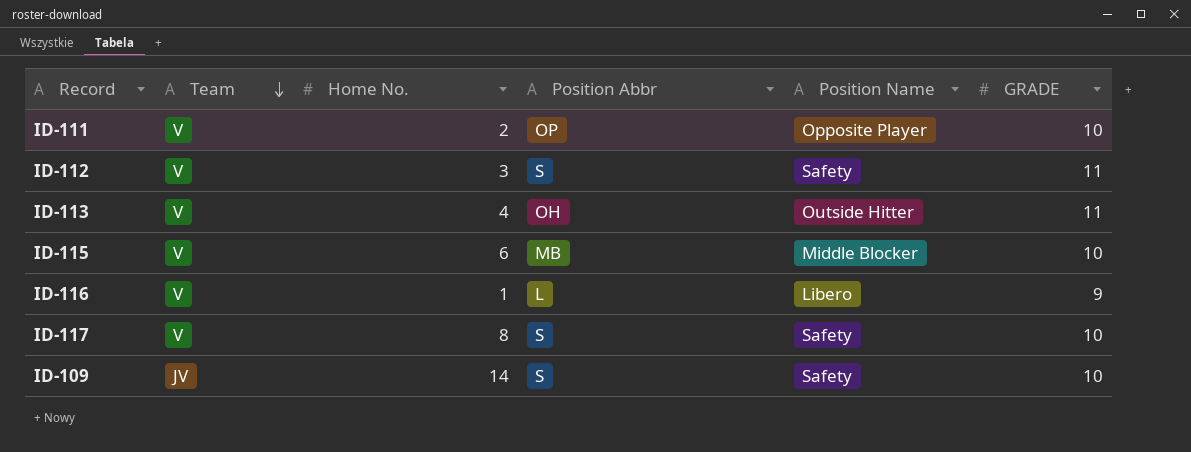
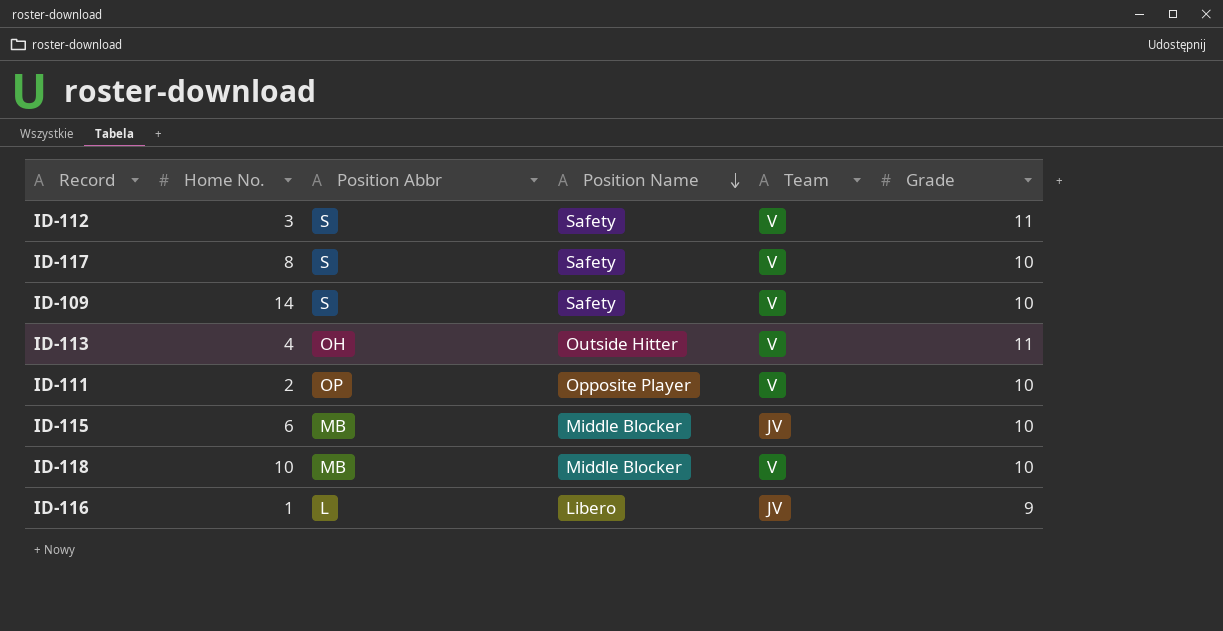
row order: Team descending -> Position Name descending
column Team | position: 2 -> 5
column name: GRADE -> Grade
ID-109 | Team: JV -> V
ID-115 | Team: V -> JV
row ID-118: none -> 10 | MB | Middle Blocker | V | 10
ID-116 | Team: V -> JV

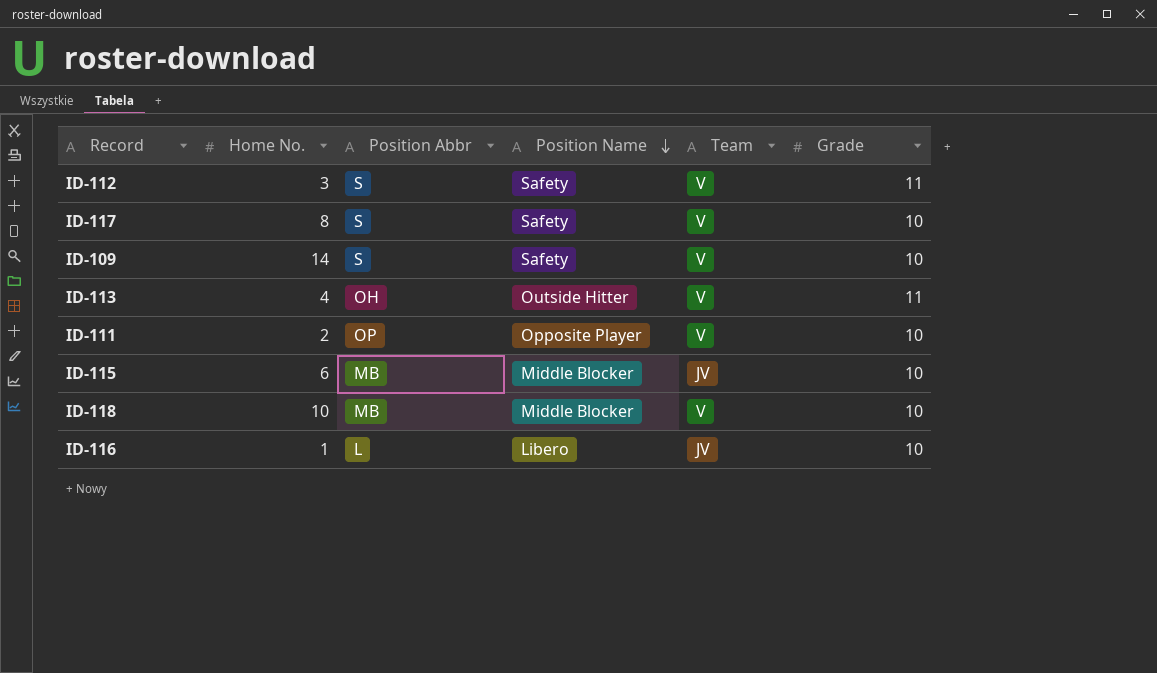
ID-116 | Grade: 9 -> 10

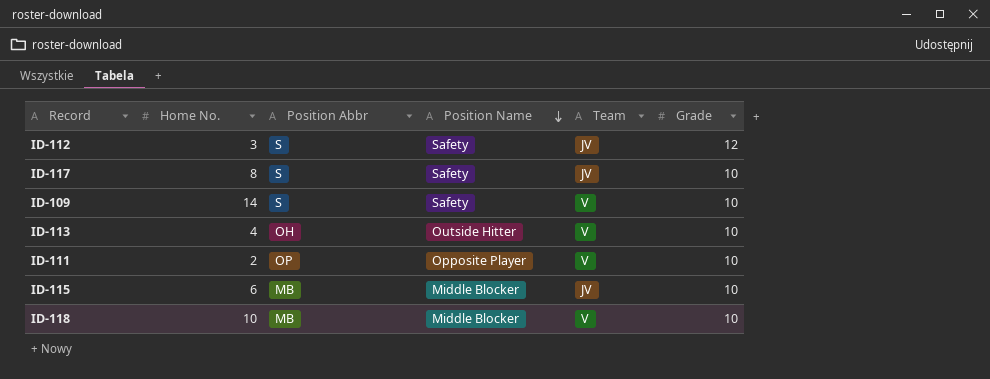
row ID-116: 1 | L | Libero | JV | 10 -> none
ID-112 | Team: V -> JV
ID-112 | Grade: 11 -> 12
ID-117 | Team: V -> JV
ID-113 | Grade: 11 -> 10

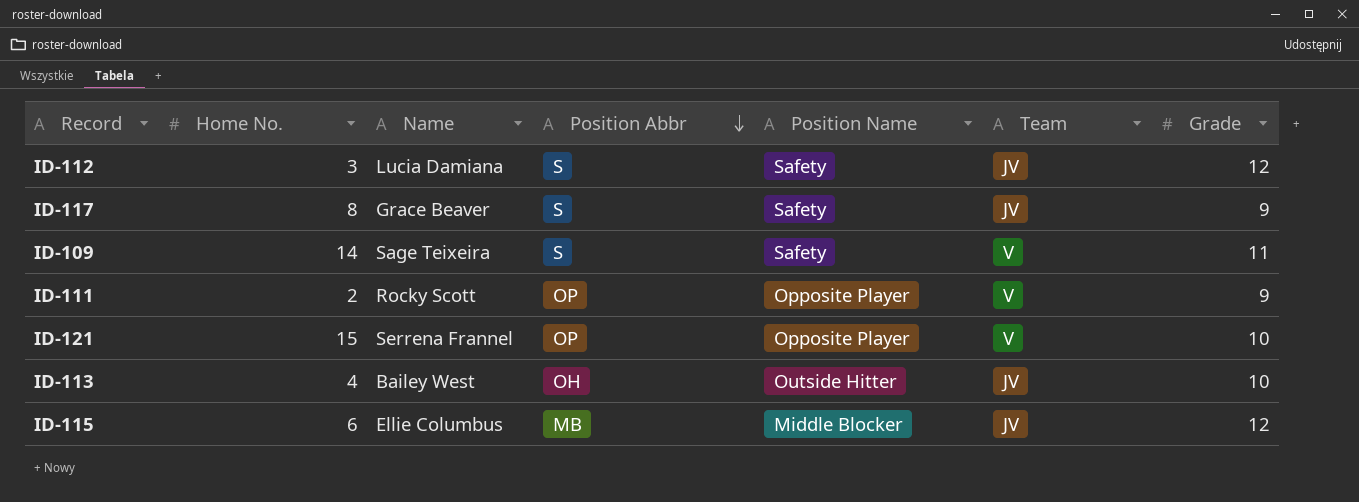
row order: Position Name descending -> Position Abbr descending
column Name | position: none -> 3
row ID-118: 10 | MB | Middle Blocker | V | 10 -> none
ID-117 | Grade: 10 -> 9
ID-109 | Grade: 10 -> 11
ID-111 | Grade: 10 -> 9
row ID-121: none -> 15 | Serrena Frannel | OP | Opposite Player | V | 10
ID-113 | Team: V -> JV
ID-115 | Grade: 10 -> 12

